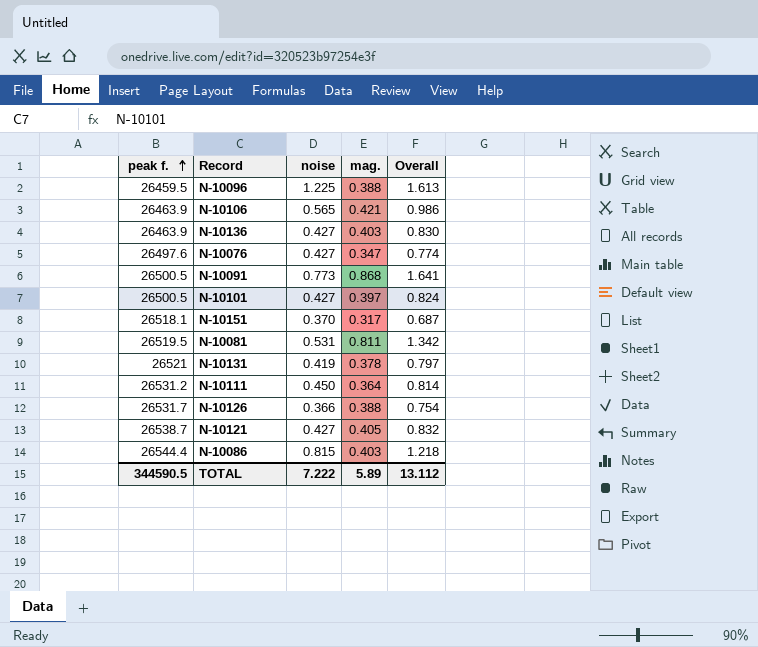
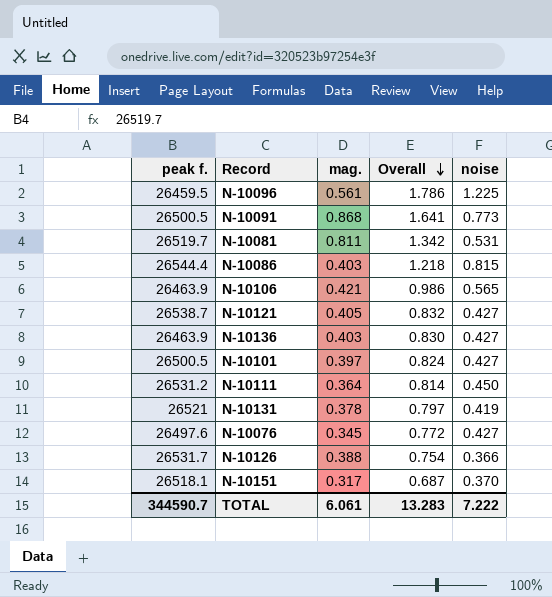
row order: peak f. ascending -> Overall descending
column noise | position: 3 -> 5
N-10096 | mag.: 0.388 -> 0.561
N-10096 | Overall: 1.613 -> 1.786
N-10081 | peak f.: 26519.5 -> 26519.7
N-10076 | mag.: 0.347 -> 0.345
N-10076 | Overall: 0.774 -> 0.772
TOTAL | peak f.: 344590.5 -> 344590.7
TOTAL | mag.: 5.89 -> 6.061
TOTAL | Overall: 13.112 -> 13.283

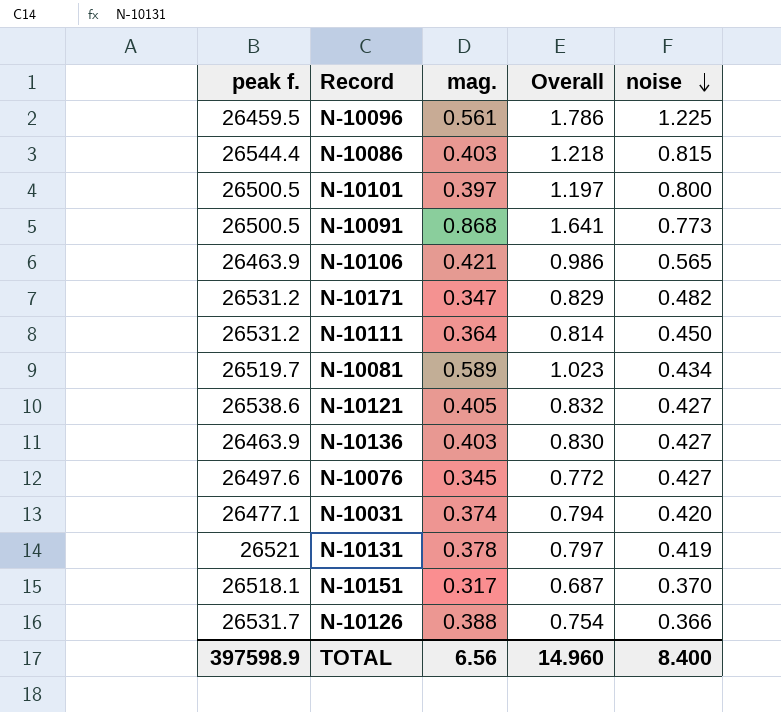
row order: Overall descending -> noise descending
N-10101 | Overall: 0.824 -> 1.197
N-10101 | noise: 0.427 -> 0.800
row N-10171: none -> 26531.2 | 0.347 | 0.829 | 0.482
N-10081 | mag.: 0.811 -> 0.589
N-10081 | Overall: 1.342 -> 1.023
N-10081 | noise: 0.531 -> 0.434
N-10121 | peak f.: 26538.7 -> 26538.6
row N-10031: none -> 26477.1 | 0.374 | 0.794 | 0.420
TOTAL | peak f.: 344590.7 -> 397598.9
TOTAL | mag.: 6.061 -> 6.56
TOTAL | Overall: 13.283 -> 14.960
TOTAL | noise: 7.222 -> 8.400

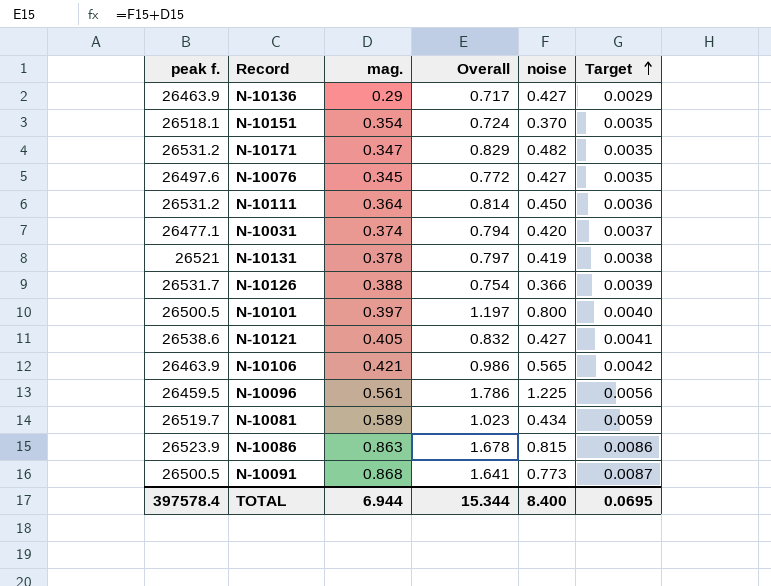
row order: noise descending -> Target ascending
column Target | formula: none -> [mag.] * 0.01
N-10136 | mag.: 0.403 -> 0.29
N-10136 | Overall: 0.830 -> 0.717
N-10151 | mag.: 0.317 -> 0.354
N-10151 | Overall: 0.687 -> 0.724
N-10086 | peak f.: 26544.4 -> 26523.9
N-10086 | mag.: 0.403 -> 0.863
N-10086 | Overall: 1.218 -> 1.678
TOTAL | peak f.: 397598.9 -> 397578.4
TOTAL | mag.: 6.56 -> 6.944
TOTAL | Overall: 14.960 -> 15.344

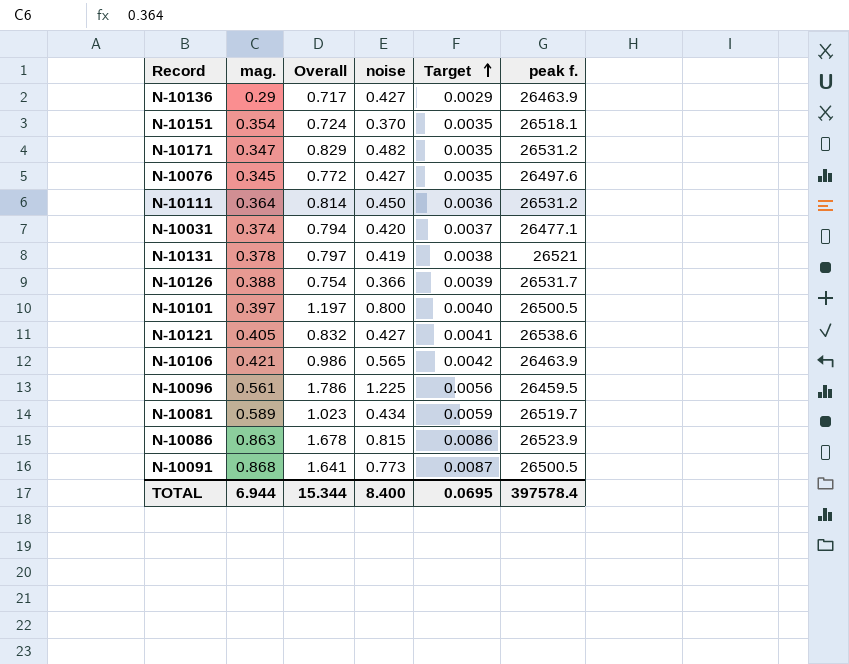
column peak f. | position: 1 -> 6

